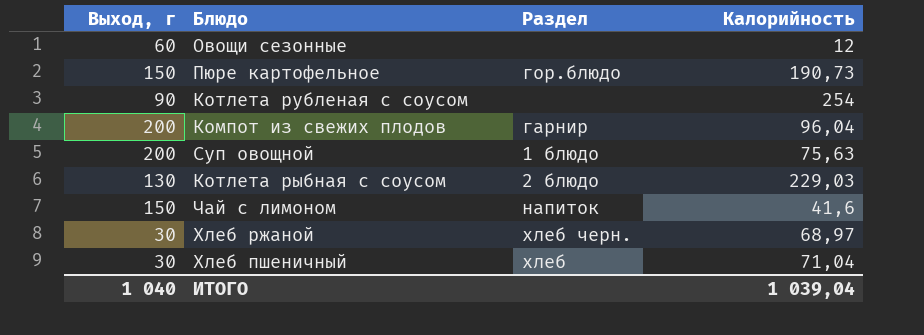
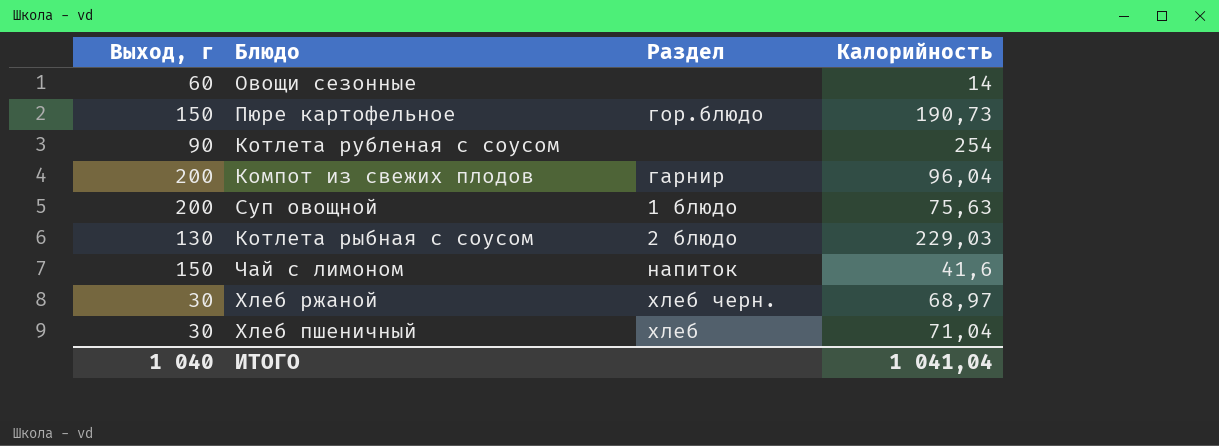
Овощи сезонные | Калорийность: 12 -> 14
ИТОГО | Калорийность: 1 039,04 -> 1 041,04

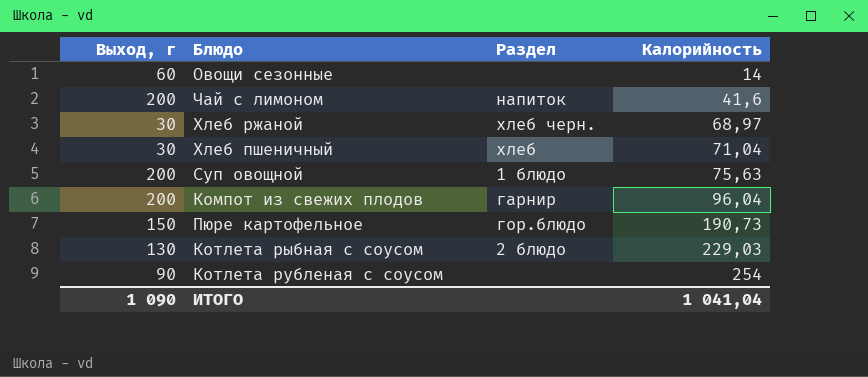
row order: none -> Калорийность ascending
Чай с лимоном | Выход, г: 150 -> 200
ИТОГО | Выход, г: 1 040 -> 1 090

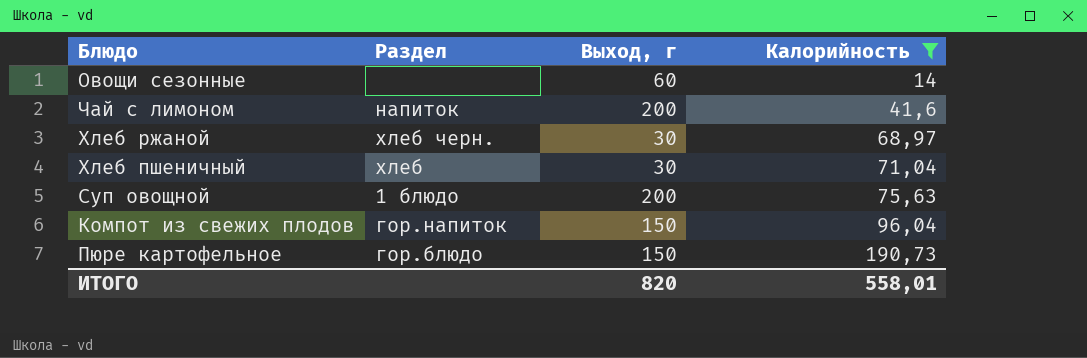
filter: none -> Калорийность <= 190,73
column Выход, г | position: 1 -> 3
Компот из свежих плодов | Раздел: гарнир -> гор.напиток
Компот из свежих плодов | Выход, г: 200 -> 150
ИТОГО | Выход, г: 1 090 -> 820
ИТОГО | Калорийность: 1 041,04 -> 558,01

